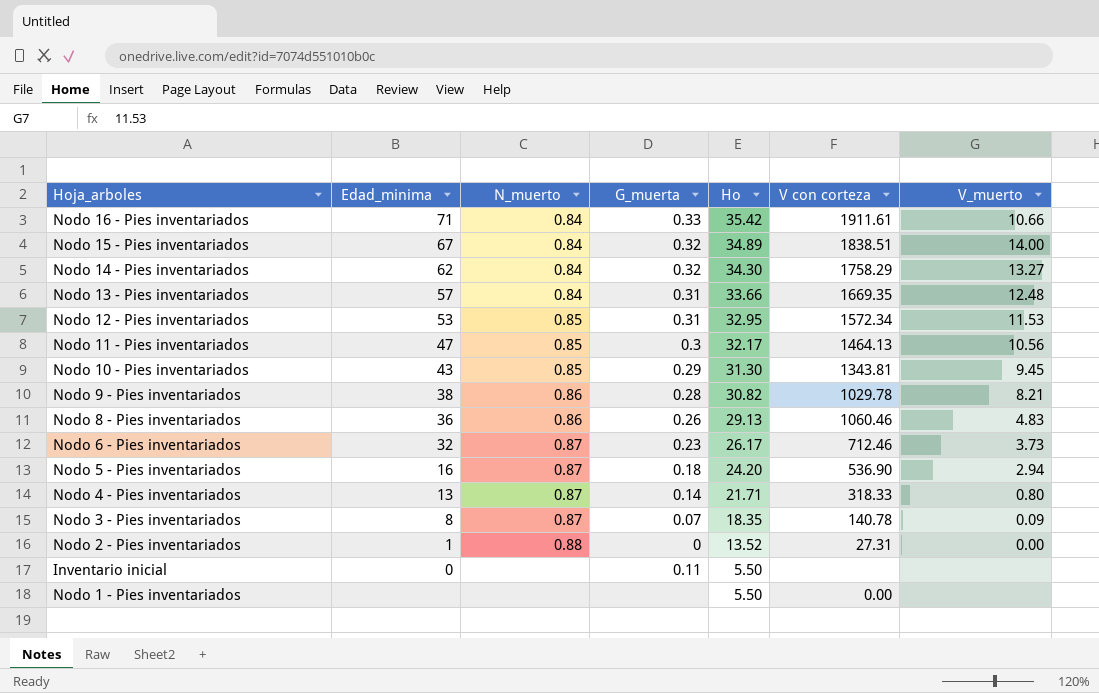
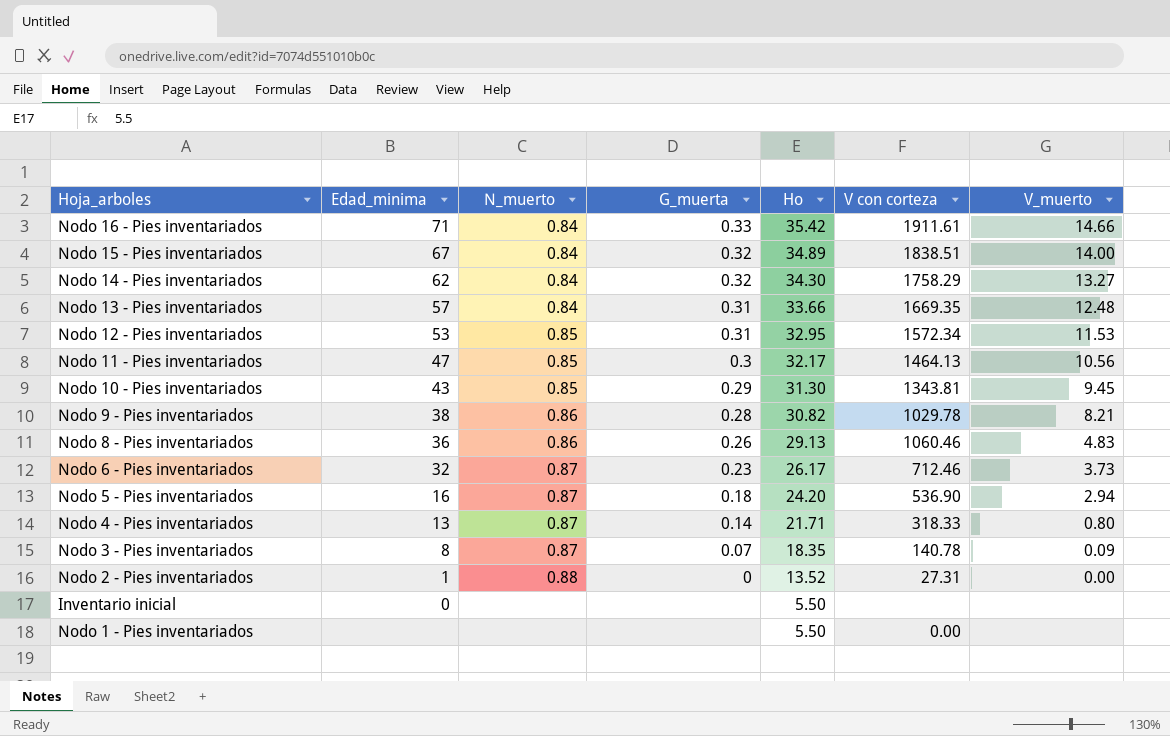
Nodo 16 - Pies inventariados | V_muerto: 10.66 -> 14.66
Inventario inicial | G_muerta: 0.11 -> none

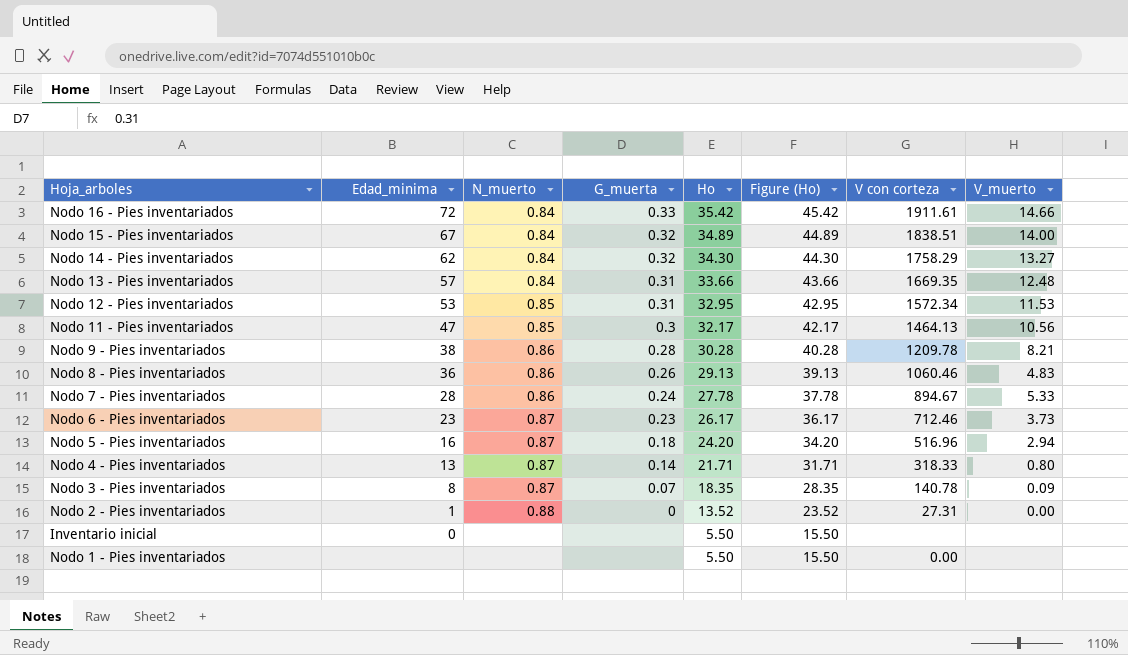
column Figure (Ho) | formula: none -> [Ho] + 10
row Nodo 10 - Pies inventariados: 43 | 0.85 | 0.29 | 31.30 | 1343.81 | 9.45 -> none
Nodo 16 - Pies inventariados | Edad_minima: 71 -> 72
Nodo 9 - Pies inventariados | Ho: 30.82 -> 30.28
Nodo 9 - Pies inventariados | V con corteza: 1029.78 -> 1209.78
row Nodo 7 - Pies inventariados: none -> 28 | 0.86 | 0.24 | 27.78 | 37.78 | 894.67 | 5.33
Nodo 6 - Pies inventariados | Edad_minima: 32 -> 23
Nodo 5 - Pies inventariados | V con corteza: 536.90 -> 516.96

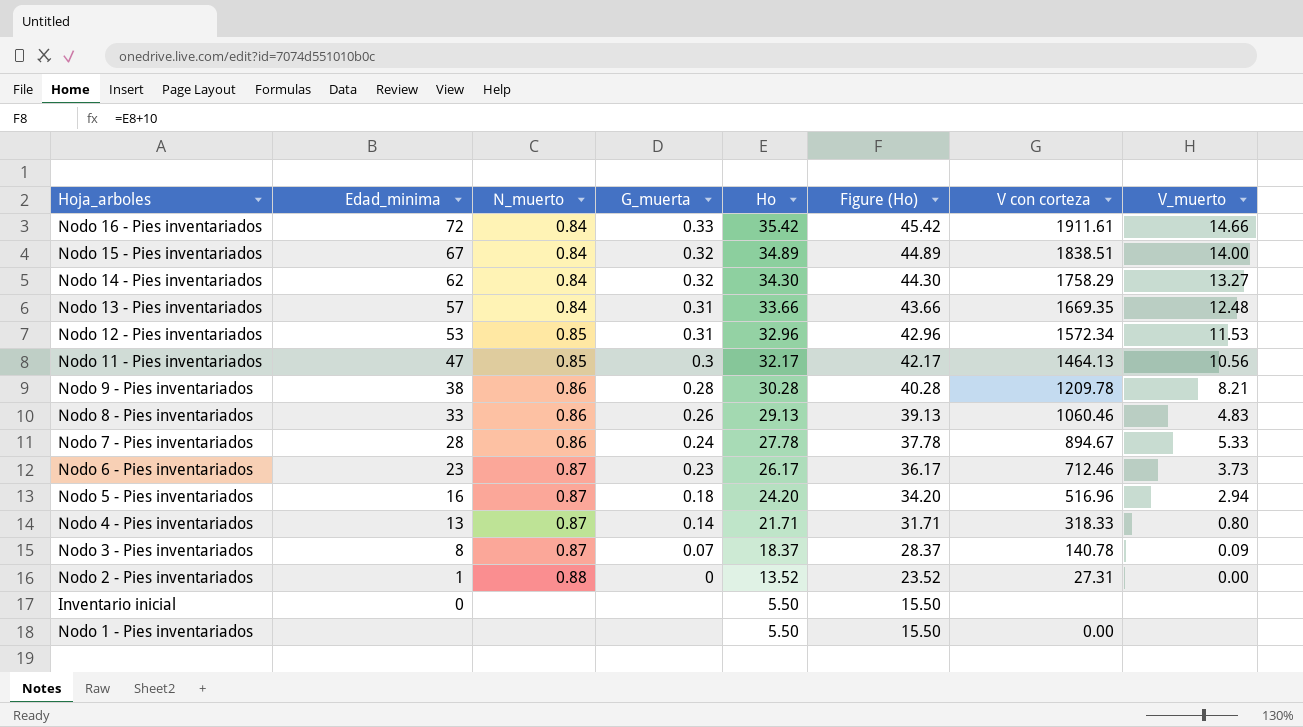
Nodo 12 - Pies inventariados | Ho: 32.95 -> 32.96
Nodo 12 - Pies inventariados | Figure (Ho): 42.95 -> 42.96
Nodo 8 - Pies inventariados | Edad_minima: 36 -> 33
Nodo 3 - Pies inventariados | Ho: 18.35 -> 18.37
Nodo 3 - Pies inventariados | Figure (Ho): 28.35 -> 28.37

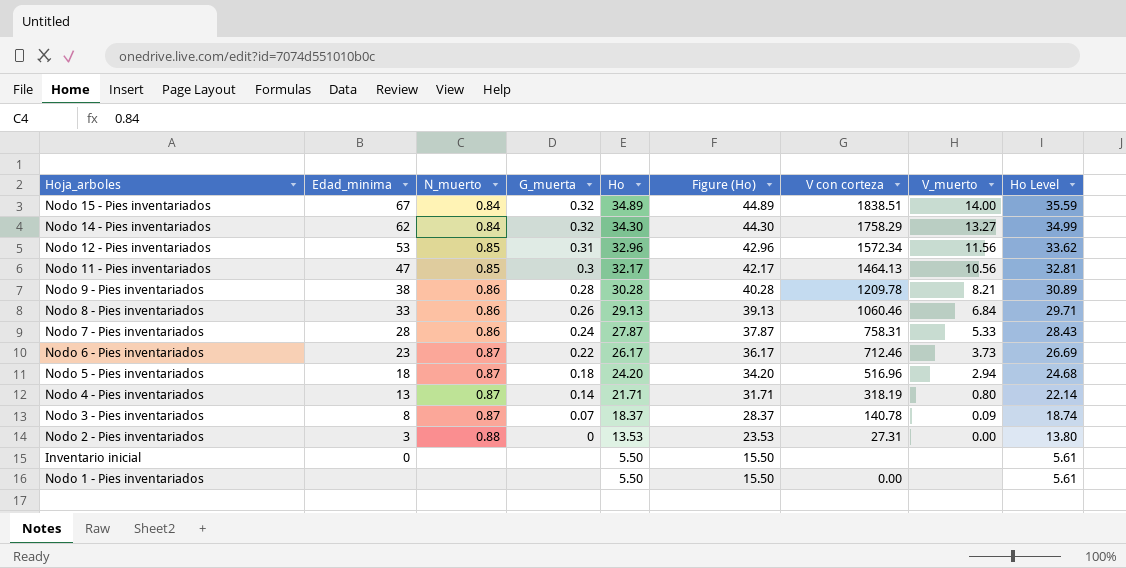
column Ho Level | formula: none -> [Ho] * 1.02
row Nodo 16 - Pies inventariados: 72 | 0.84 | 0.33 | 35.42 | 45.42 | 1911.61 | 14.66 -> none
row Nodo 13 - Pies inventariados: 57 | 0.84 | 0.31 | 33.66 | 43.66 | 1669.35 | 12.48 -> none
Nodo 12 - Pies inventariados | V_muerto: 11.53 -> 11.56
Nodo 8 - Pies inventariados | V_muerto: 4.83 -> 6.84
Nodo 7 - Pies inventariados | Ho: 27.78 -> 27.87
Nodo 7 - Pies inventariados | Figure (Ho): 37.78 -> 37.87
Nodo 7 - Pies inventariados | V con corteza: 894.67 -> 758.31
Nodo 6 - Pies inventariados | G_muerta: 0.23 -> 0.22
Nodo 5 - Pies inventariados | Edad_minima: 16 -> 18
Nodo 4 - Pies inventariados | V con corteza: 318.33 -> 318.19
Nodo 2 - Pies inventariados | Edad_minima: 1 -> 3
Nodo 2 - Pies inventariados | Ho: 13.52 -> 13.53
Nodo 2 - Pies inventariados | Figure (Ho): 23.52 -> 23.53

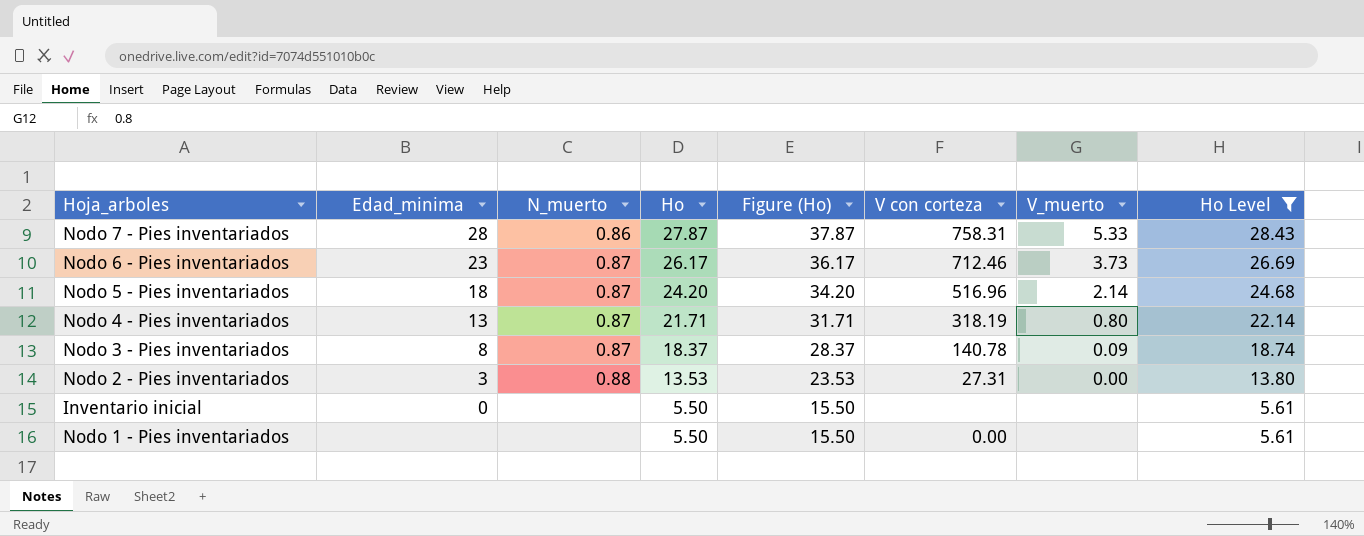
filter: none -> Ho Level <= 28.43
column G_muerta | position: 4 -> none
Nodo 5 - Pies inventariados | V_muerto: 2.94 -> 2.14

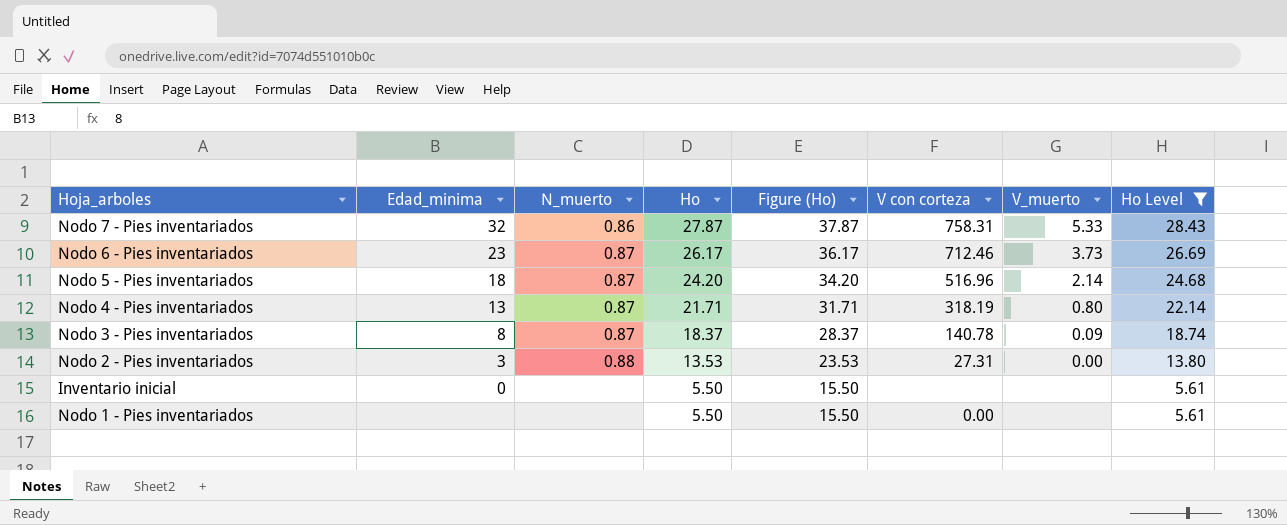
Nodo 7 - Pies inventariados | Edad_minima: 28 -> 32

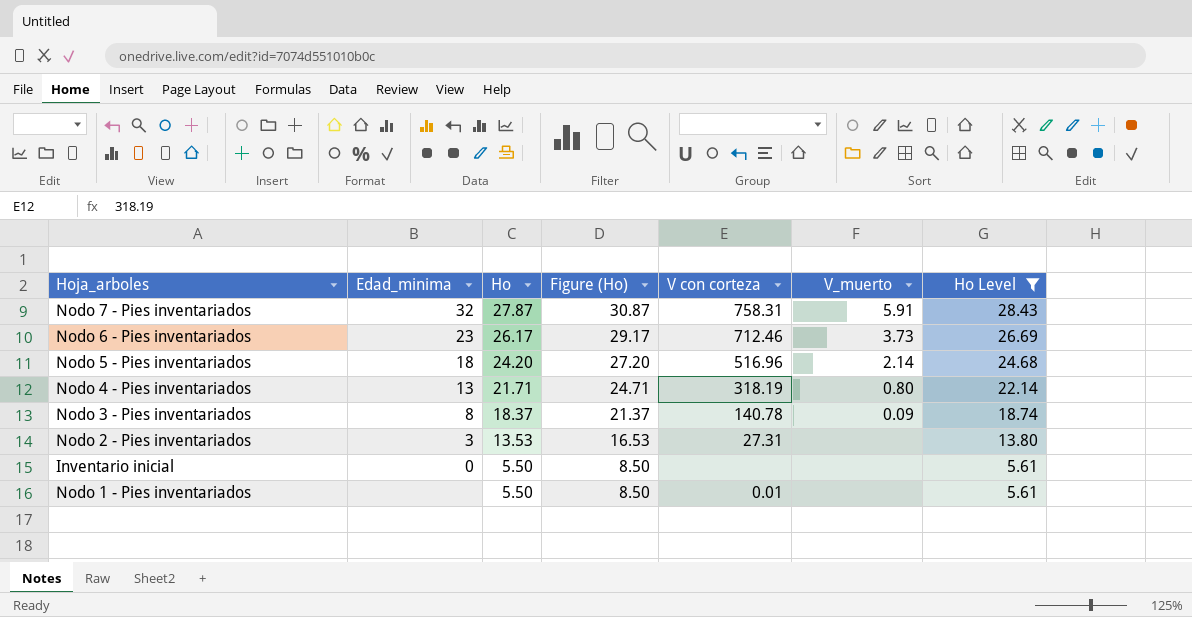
column N_muerto | position: 3 -> none
column Figure (Ho) | formula: [Ho] + 10 -> [Ho] + 3
Nodo 7 - Pies inventariados | V_muerto: 5.33 -> 5.91
Nodo 2 - Pies inventariados | V_muerto: 0.00 -> none
Nodo 1 - Pies inventariados | V con corteza: 0.00 -> 0.01

